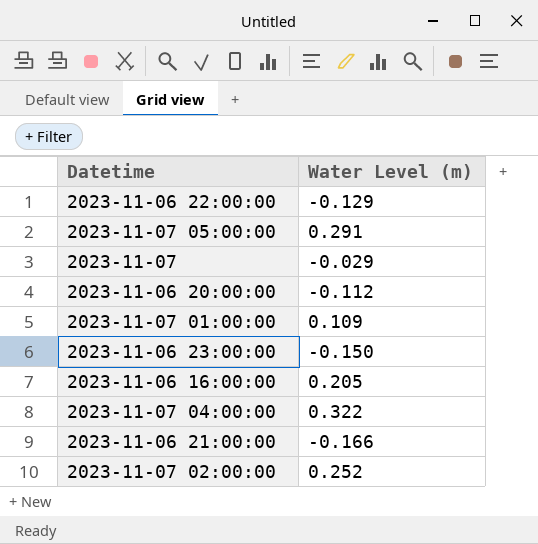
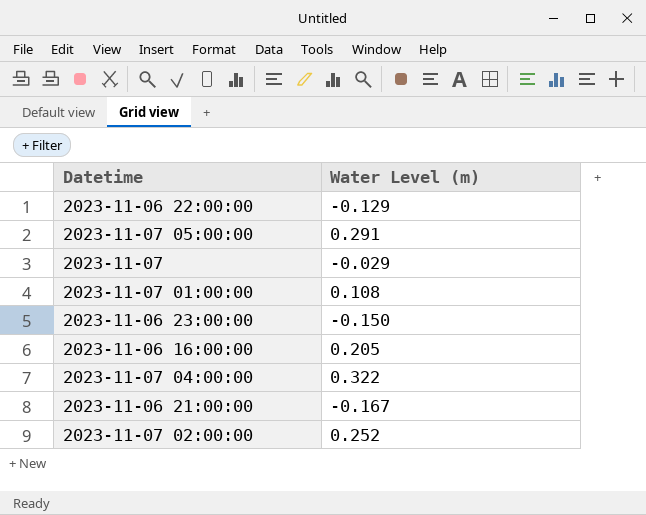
row 2023-11-06 20:00:00: -0.112 -> none
2023-11-07 01:00:00 | Water Level (m): 0.109 -> 0.108
2023-11-06 21:00:00 | Water Level (m): -0.166 -> -0.167

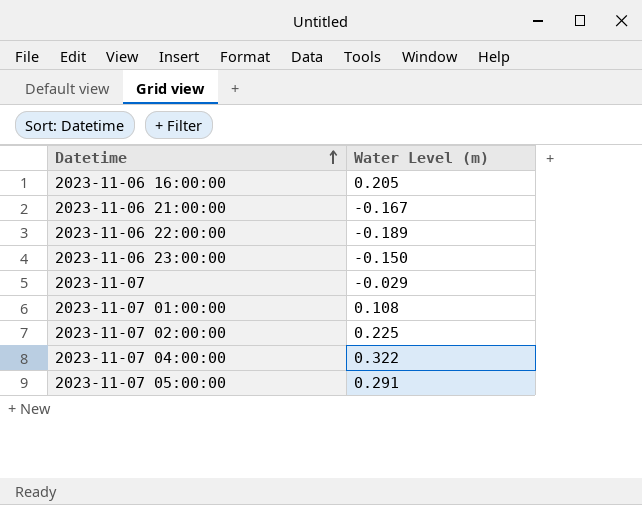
row order: none -> Datetime ascending
2023-11-06 22:00:00 | Water Level (m): -0.129 -> -0.189
2023-11-07 02:00:00 | Water Level (m): 0.252 -> 0.225

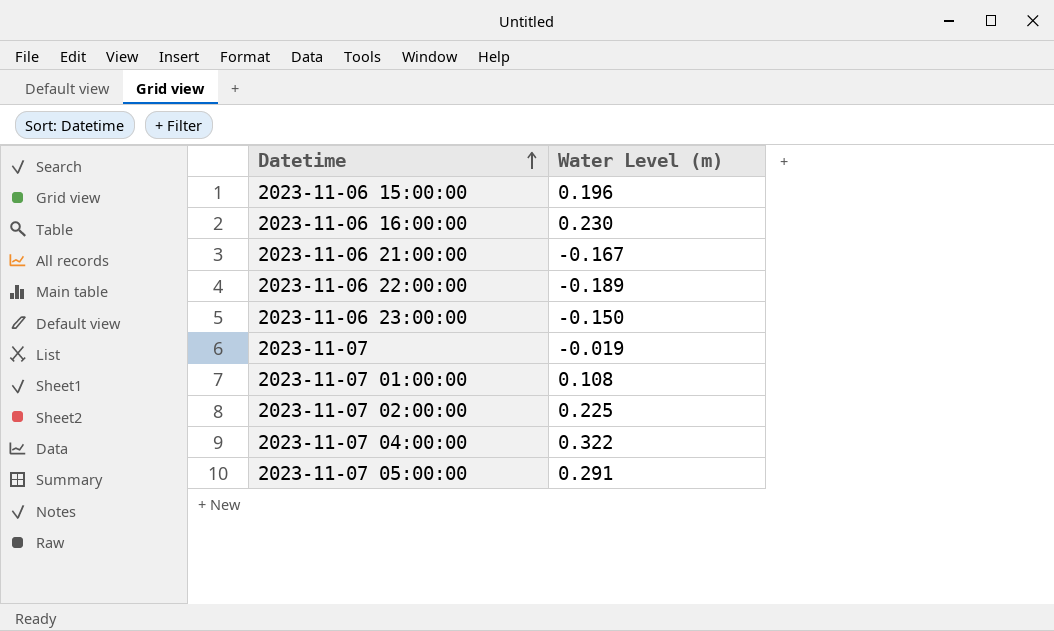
row 2023-11-06 15:00:00: none -> 0.196
2023-11-06 16:00:00 | Water Level (m): 0.205 -> 0.230
2023-11-07 | Water Level (m): -0.029 -> -0.019

